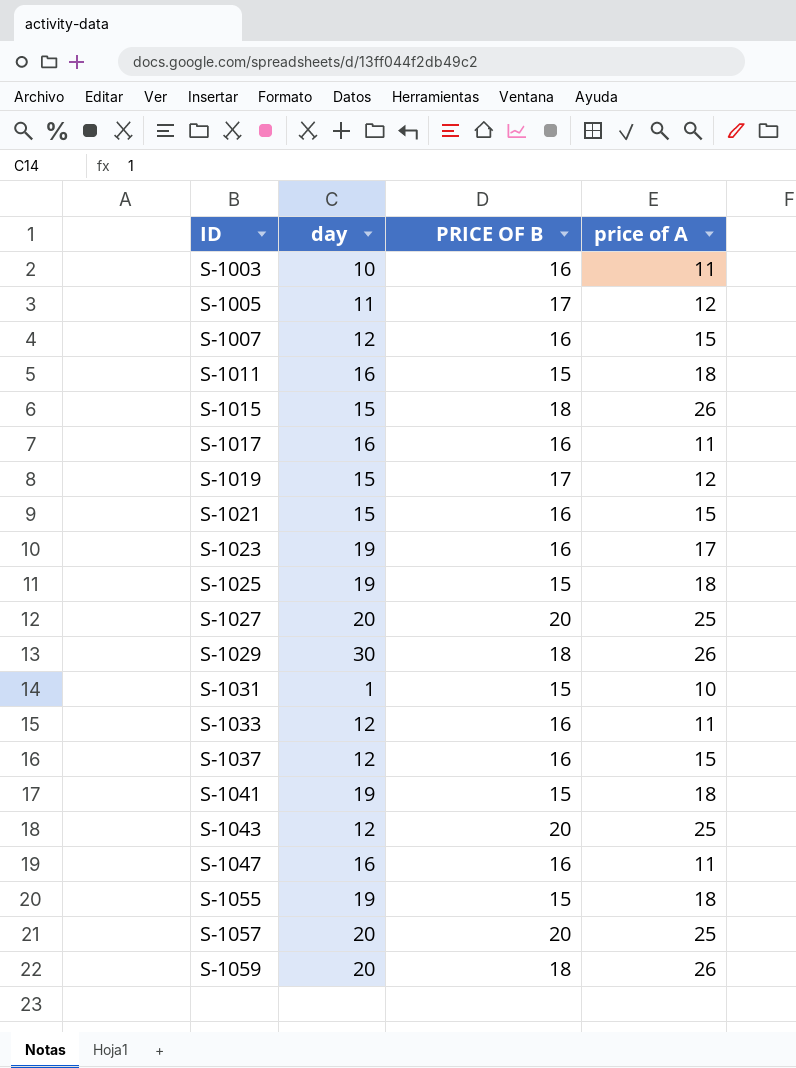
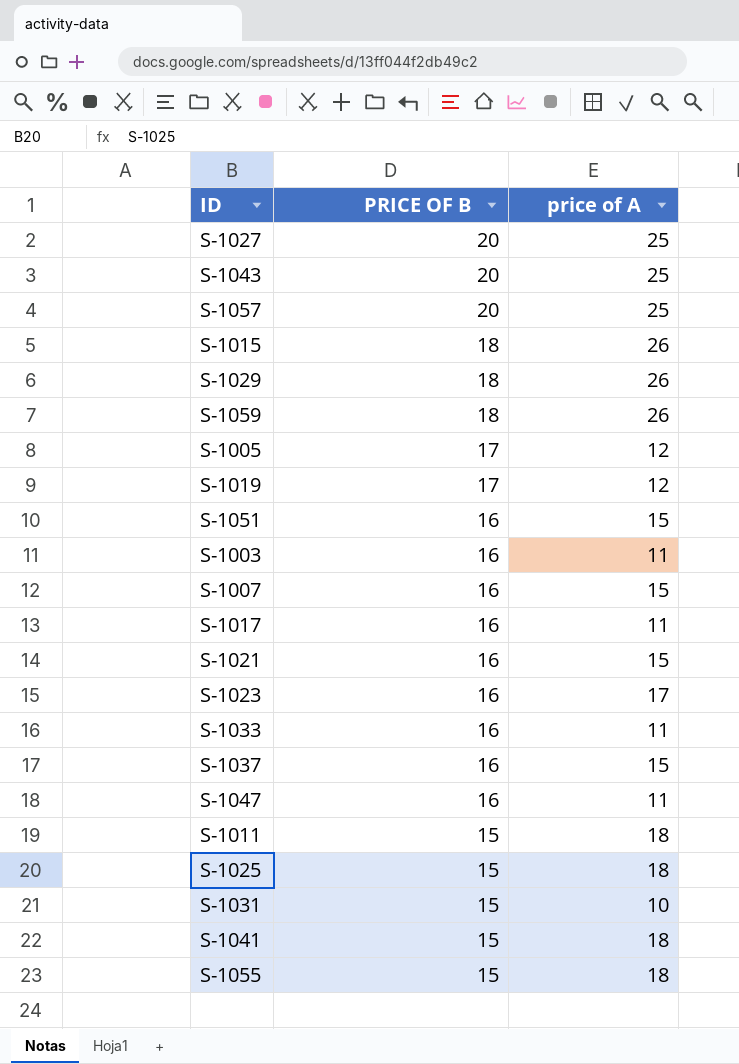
row order: ID ascending -> PRICE OF B descending
column day | position: 2 -> none
row S-1051: none -> 16 | 15

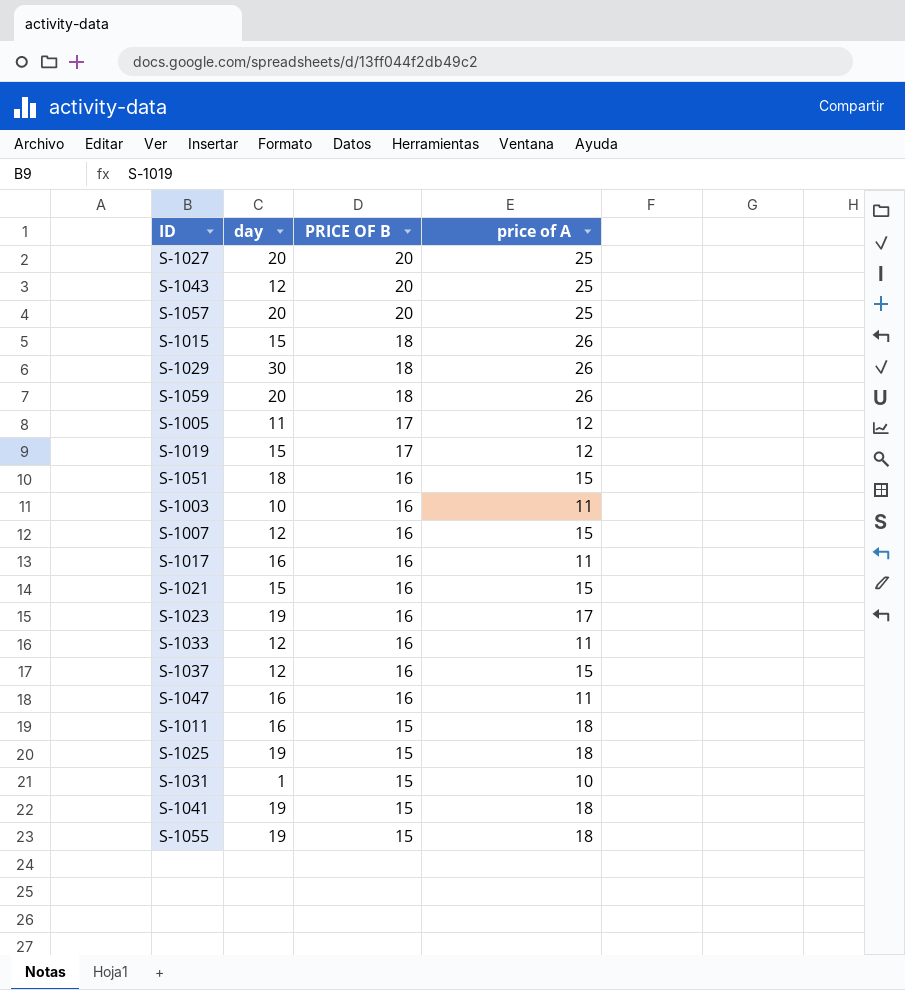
column day | position: none -> 2

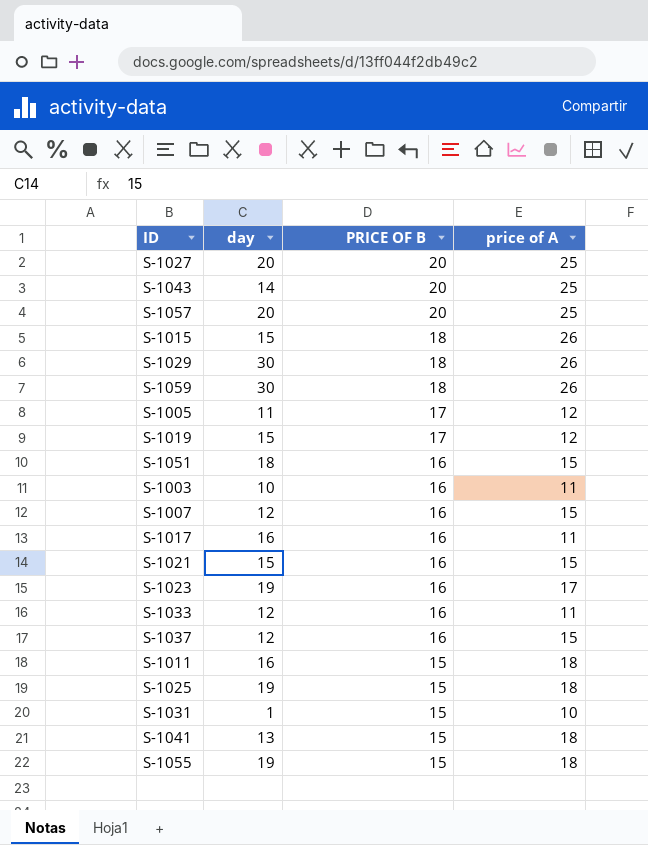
row S-1047: 16 | 16 | 11 -> none
S-1043 | day: 12 -> 14
S-1059 | day: 20 -> 30
S-1041 | day: 19 -> 13

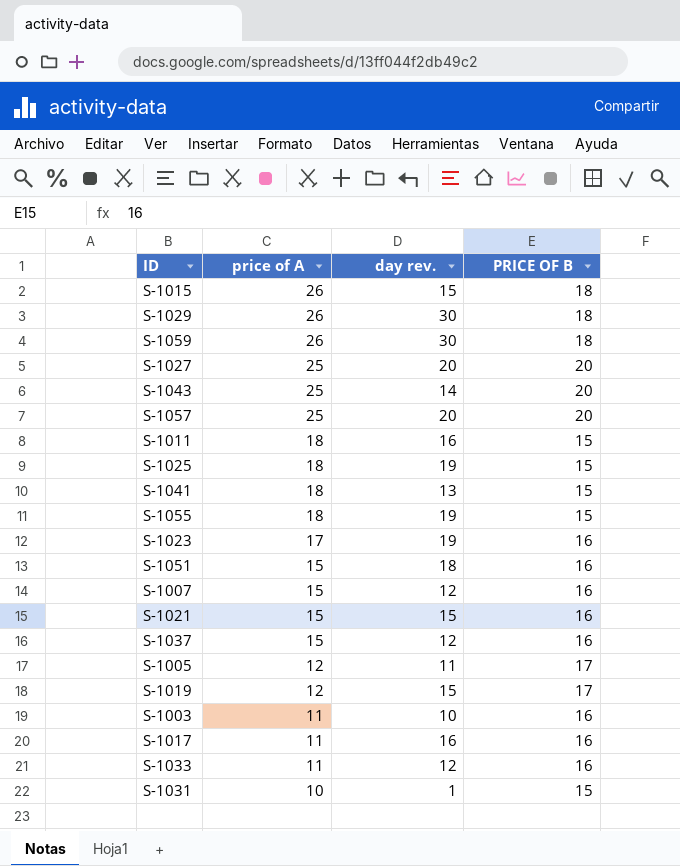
row order: PRICE OF B descending -> price of A descending
column price of A | position: 4 -> 2
column name: day -> day rev.

